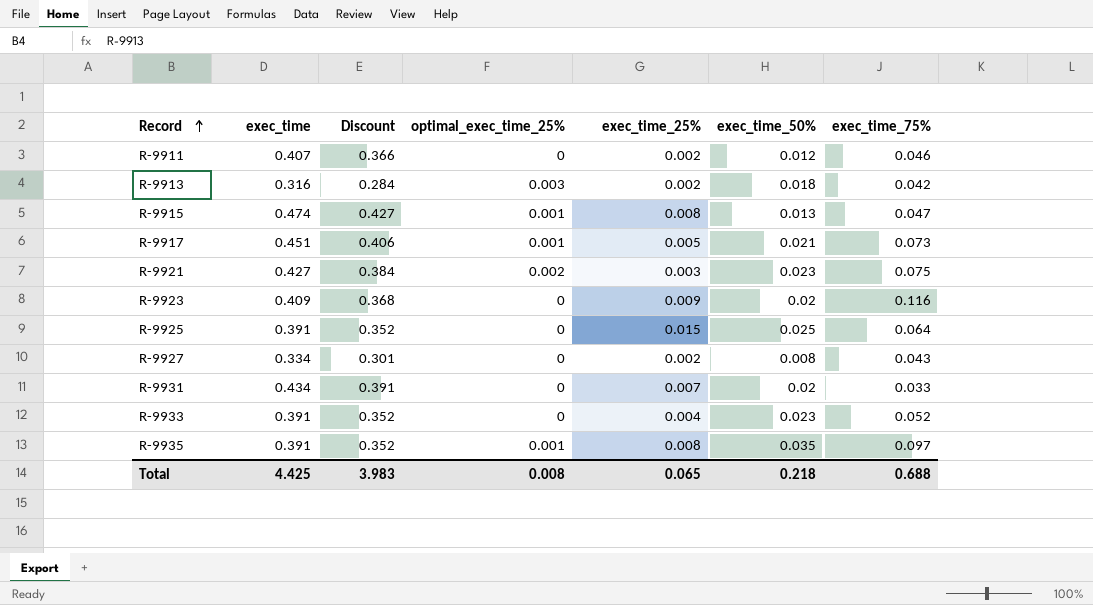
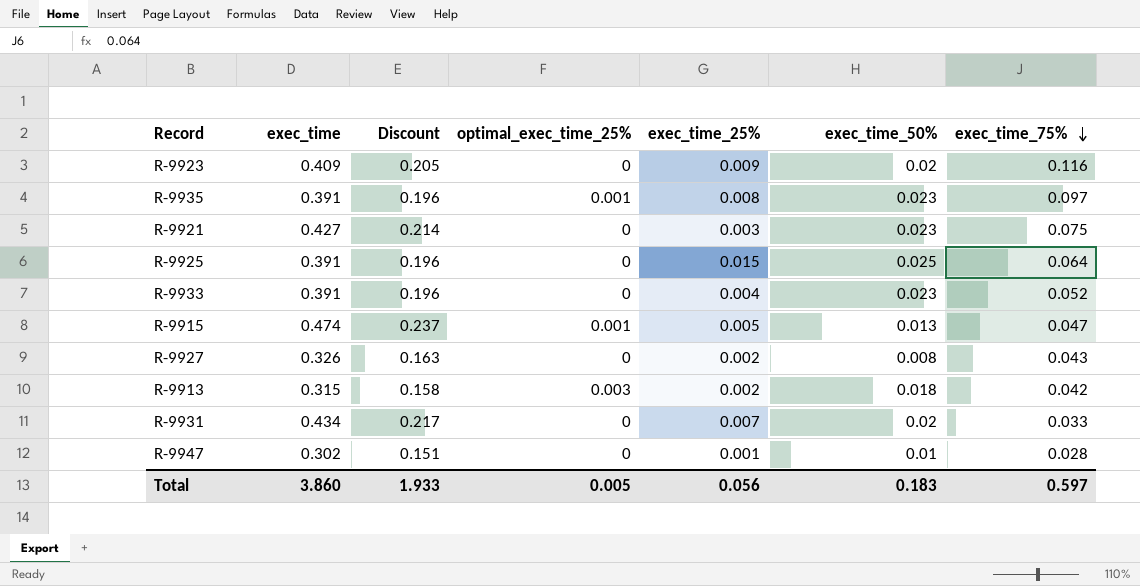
row order: Record ascending -> exec_time_75% descending
column Discount | formula: [exec_time] * 0.9 -> [exec_time] * 0.5
row R-9911: 0.407 | 0.366 | 0 | 0.002 | 0.012 | 0.046 -> none
row R-9917: 0.451 | 0.406 | 0.001 | 0.005 | 0.021 | 0.073 -> none
R-9935 | exec_time_50%: 0.035 -> 0.023
R-9921 | optimal_exec_time_25%: 0.002 -> 0
R-9915 | exec_time_25%: 0.008 -> 0.005
R-9927 | exec_time: 0.334 -> 0.326
R-9913 | exec_time: 0.316 -> 0.315
row R-9947: none -> 0.302 | 0.151 | 0 | 0.001 | 0.01 | 0.028
Total | exec_time: 4.425 -> 3.860
Total | Discount: 3.983 -> 1.933
Total | optimal_exec_time_25%: 0.008 -> 0.005
Total | exec_time_25%: 0.065 -> 0.056
Total | exec_time_50%: 0.218 -> 0.183
Total | exec_time_75%: 0.688 -> 0.597

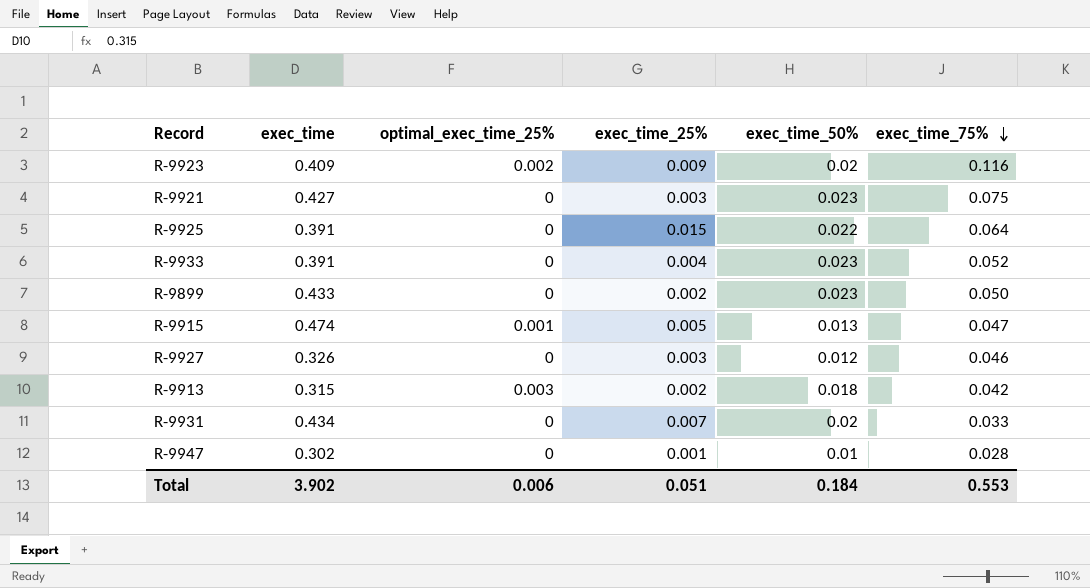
column Discount | formula: [exec_time] * 0.5 -> none
row R-9935: 0.391 | 0.196 | 0.001 | 0.008 | 0.023 | 0.097 -> none
R-9923 | optimal_exec_time_25%: 0 -> 0.002
R-9925 | exec_time_50%: 0.025 -> 0.022
row R-9899: none -> 0.433 | 0 | 0.002 | 0.023 | 0.050
R-9927 | exec_time_25%: 0.002 -> 0.003
R-9927 | exec_time_50%: 0.008 -> 0.012
R-9927 | exec_time_75%: 0.043 -> 0.046
Total | exec_time: 3.860 -> 3.902
Total | optimal_exec_time_25%: 0.005 -> 0.006
Total | exec_time_25%: 0.056 -> 0.051
Total | exec_time_50%: 0.183 -> 0.184
Total | exec_time_75%: 0.597 -> 0.553

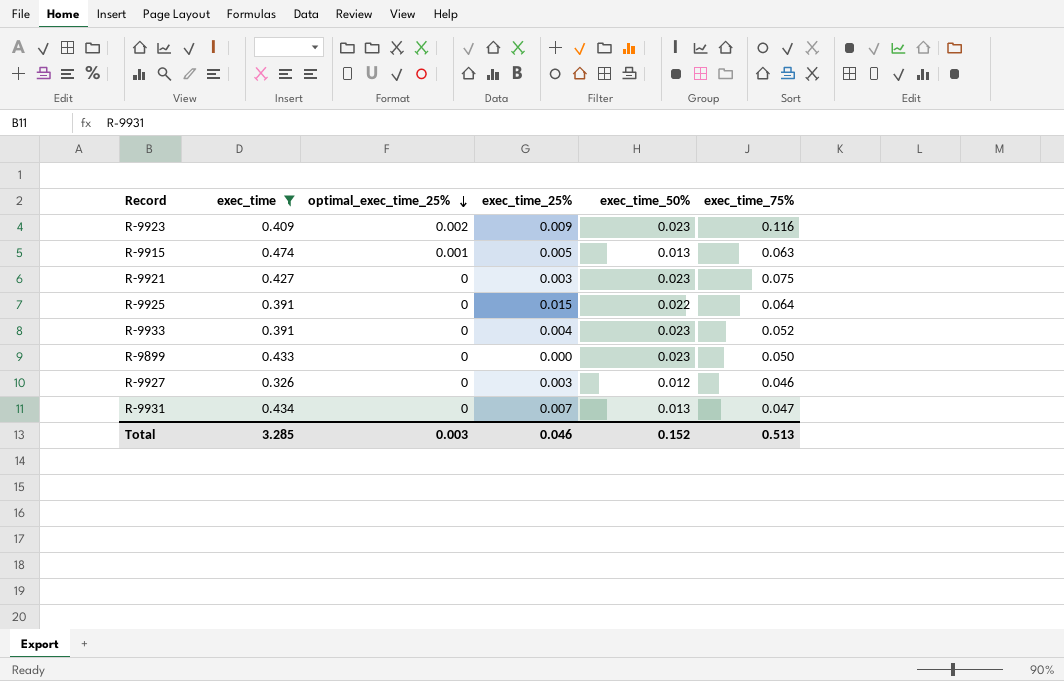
filter: none -> exec_time >= 0.326
row order: exec_time_75% descending -> optimal_exec_time_25% descending
R-9923 | exec_time_50%: 0.02 -> 0.023
R-9915 | exec_time_75%: 0.047 -> 0.063
R-9899 | exec_time_25%: 0.002 -> 0.000
R-9931 | exec_time_50%: 0.02 -> 0.013
R-9931 | exec_time_75%: 0.033 -> 0.047
Total | exec_time: 3.902 -> 3.285
Total | optimal_exec_time_25%: 0.006 -> 0.003
Total | exec_time_25%: 0.051 -> 0.046
Total | exec_time_50%: 0.184 -> 0.152
Total | exec_time_75%: 0.553 -> 0.513

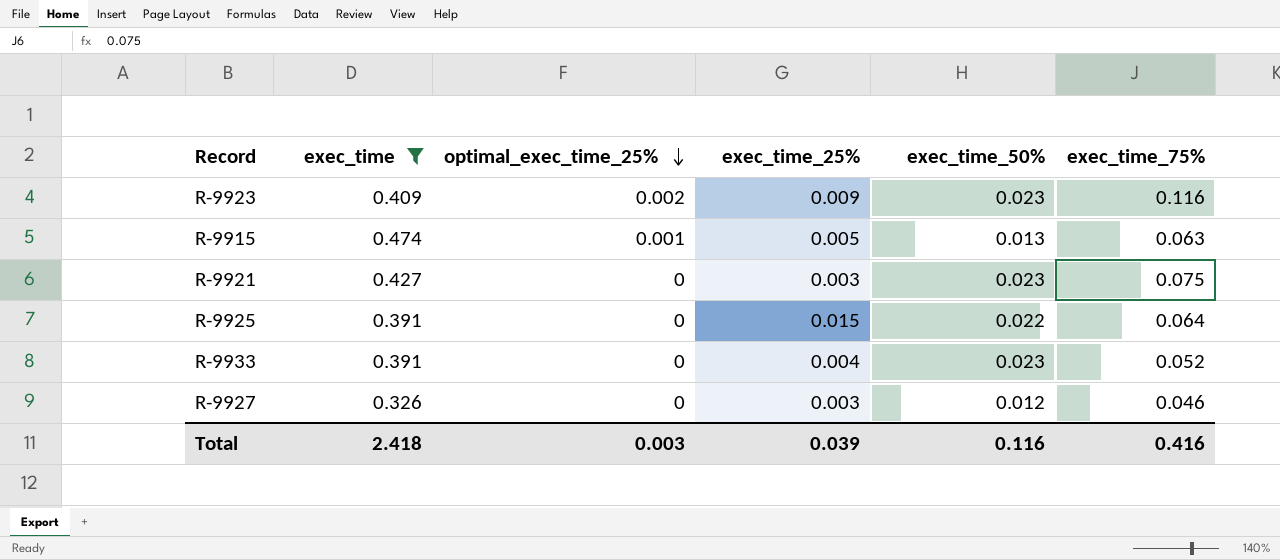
row R-9899: 0.433 | 0 | 0.000 | 0.023 | 0.050 -> none
row R-9931: 0.434 | 0 | 0.007 | 0.013 | 0.047 -> none
Total | exec_time: 3.285 -> 2.418
Total | exec_time_25%: 0.046 -> 0.039
Total | exec_time_50%: 0.152 -> 0.116
Total | exec_time_75%: 0.513 -> 0.416

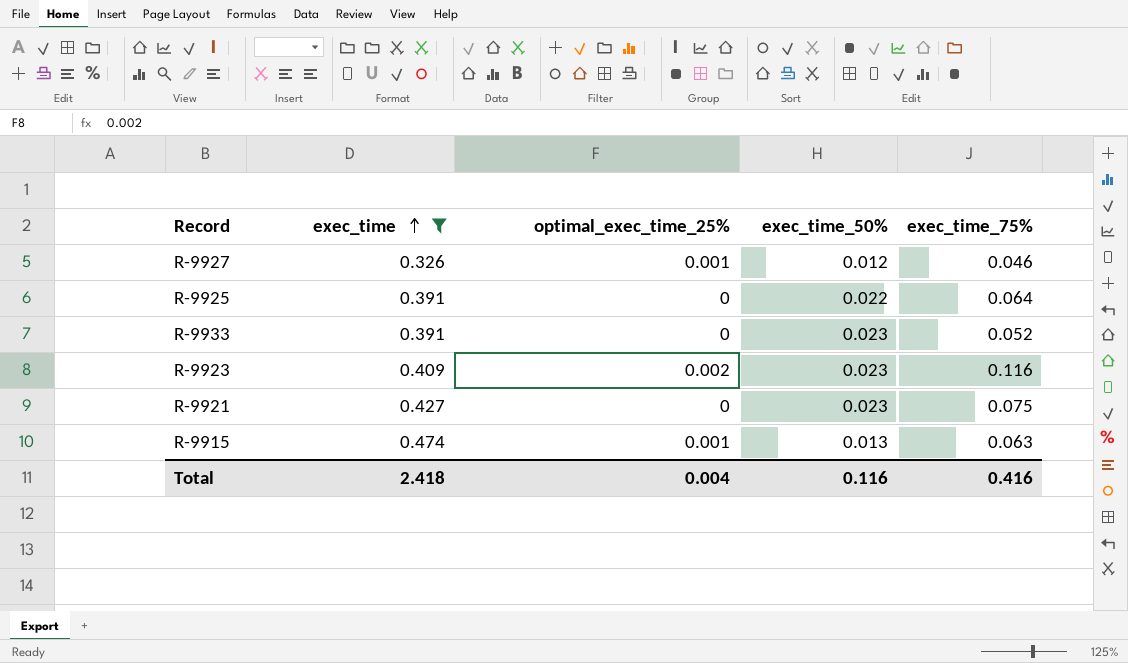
row order: optimal_exec_time_25% descending -> exec_time ascending
column exec_time_25% | position: 4 -> none
R-9927 | optimal_exec_time_25%: 0 -> 0.001
Total | optimal_exec_time_25%: 0.003 -> 0.004

